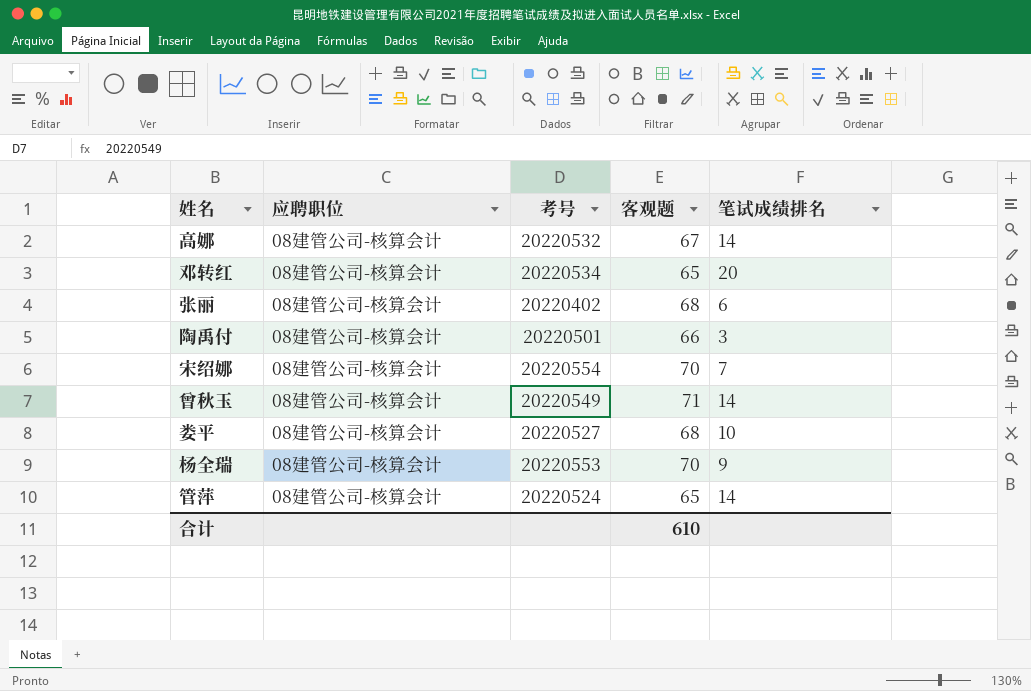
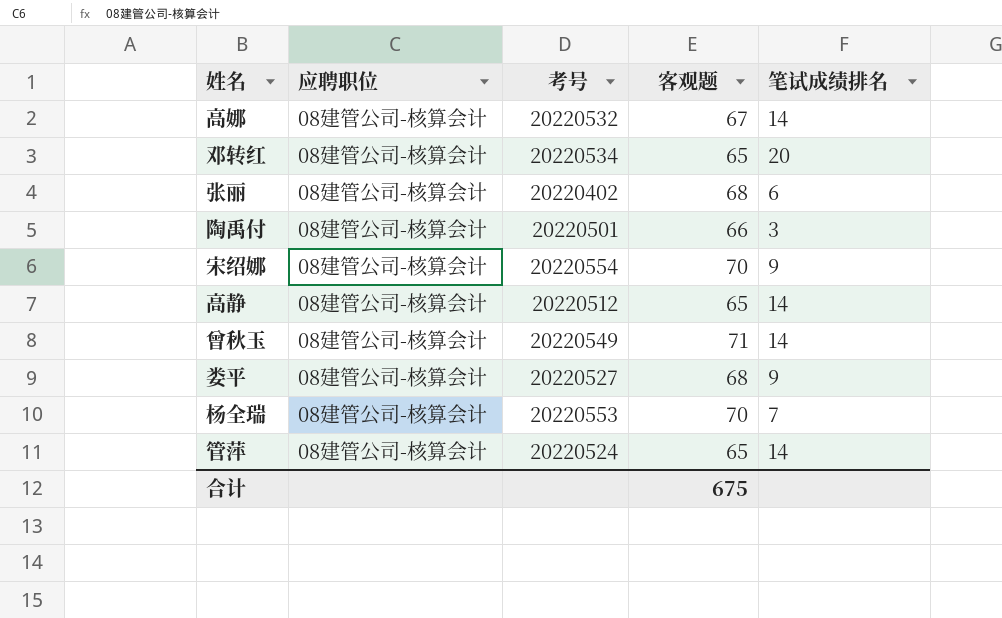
宋绍娜 | 笔试成绩排名: 7 -> 9
row 高静: none -> 08建管公司-核算会计 | 20220512 | 65 | 14
娄平 | 笔试成绩排名: 10 -> 9
杨全瑞 | 笔试成绩排名: 9 -> 7
合计 | 客观题: 610 -> 675

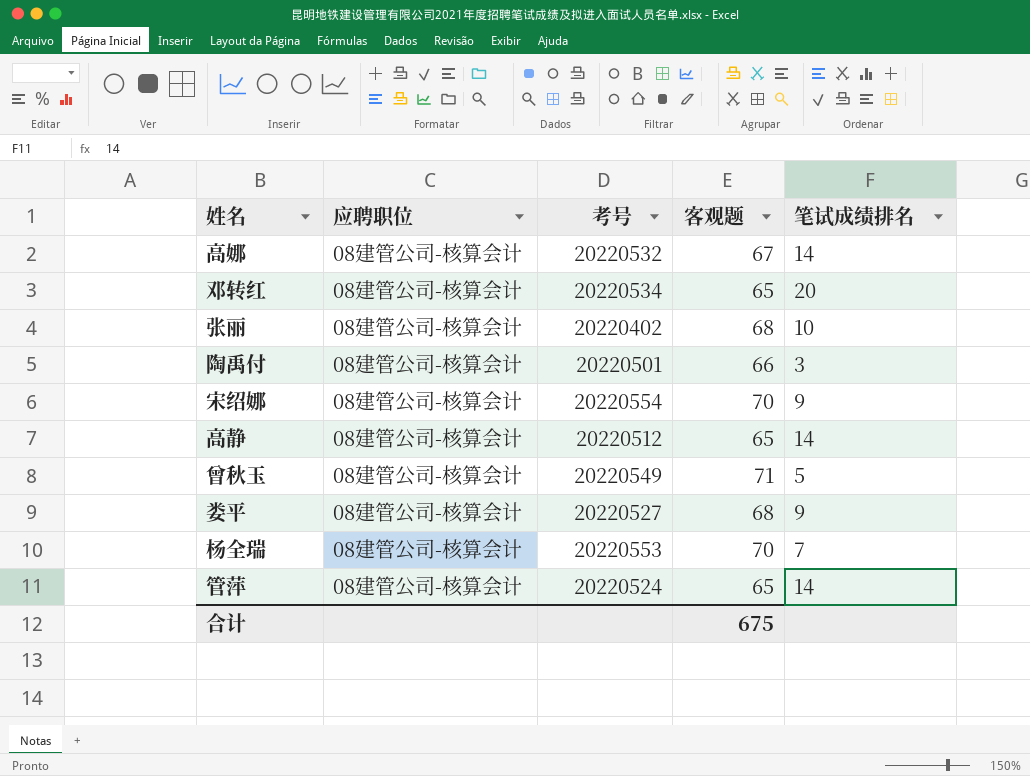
张丽 | 笔试成绩排名: 6 -> 10
曾秋玉 | 笔试成绩排名: 14 -> 5

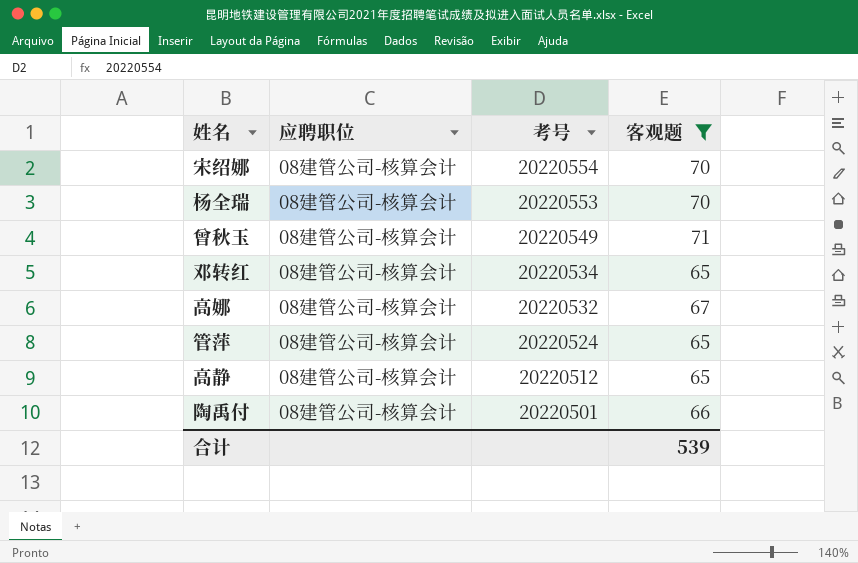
filter: none -> 客观题 != 68
row order: none -> 考号 descending
column 笔试成绩排名 | position: 5 -> none
合计 | 客观题: 675 -> 539

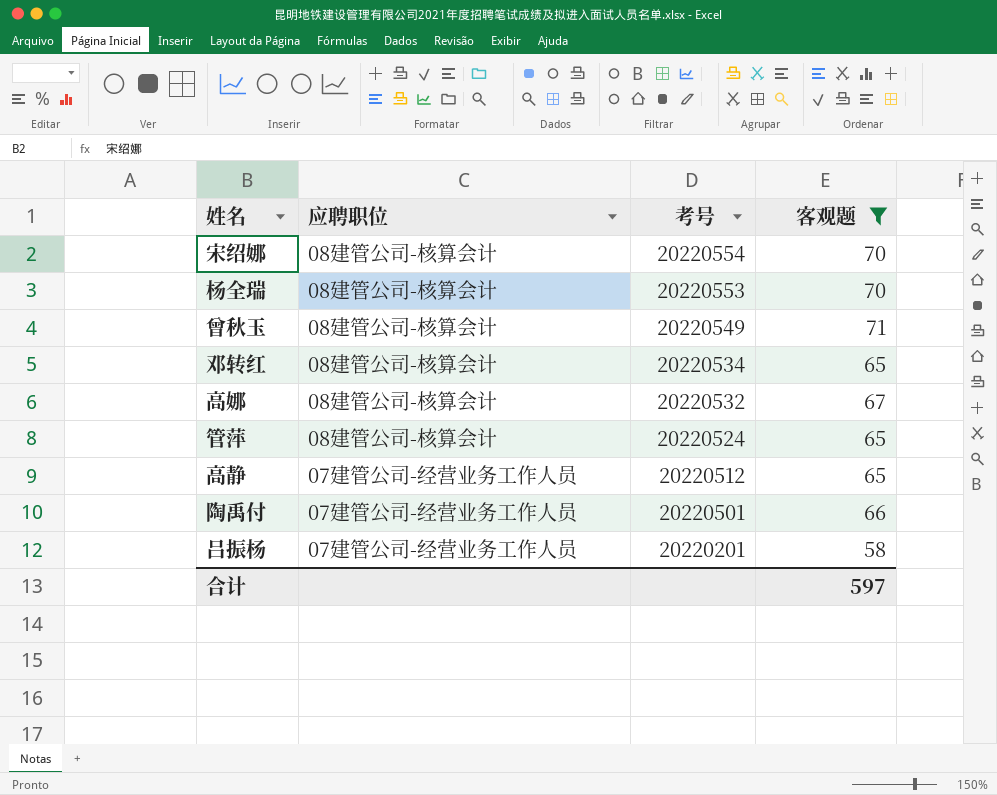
高静 | 应聘职位: 08建管公司-核算会计 -> 07建管公司-经营业务工作人员
陶禹付 | 应聘职位: 08建管公司-核算会计 -> 07建管公司-经营业务工作人员
row 吕振杨: none -> 07建管公司-经营业务工作人员 | 20220201 | 58
合计 | 客观题: 539 -> 597

